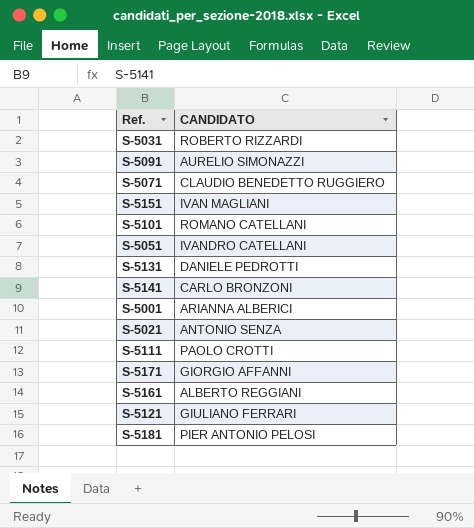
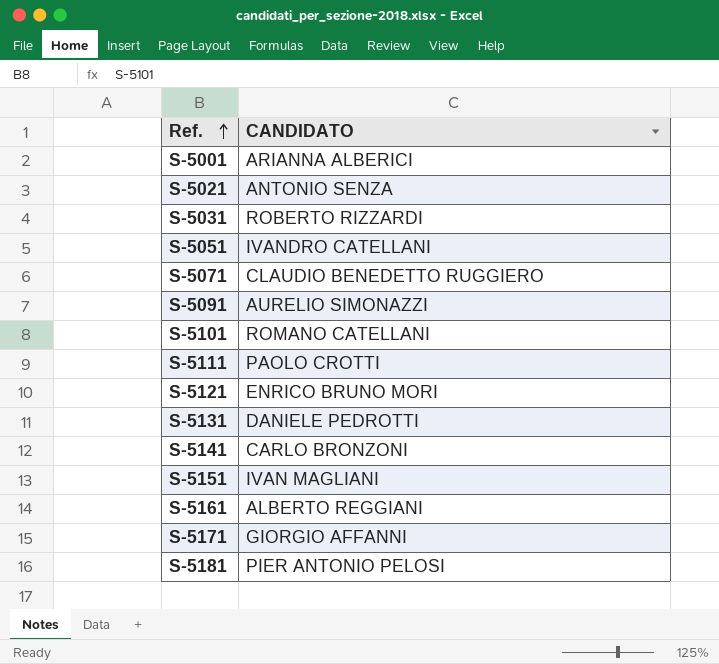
row order: none -> Ref. ascending
S-5121 | CANDIDATO: GIULIANO FERRARI -> ENRICO BRUNO MORI

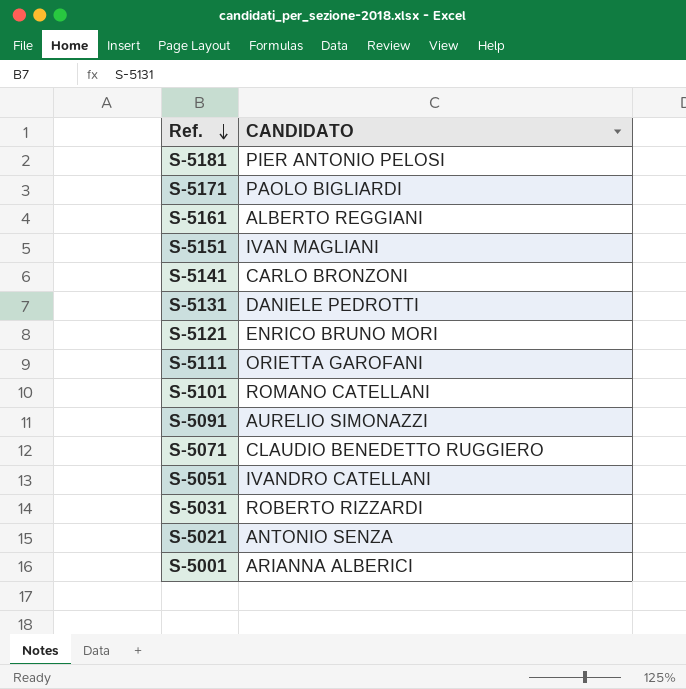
row order: Ref. ascending -> Ref. descending
S-5171 | CANDIDATO: GIORGIO AFFANNI -> PAOLO BIGLIARDI
S-5111 | CANDIDATO: PAOLO CROTTI -> ORIETTA GAROFANI

